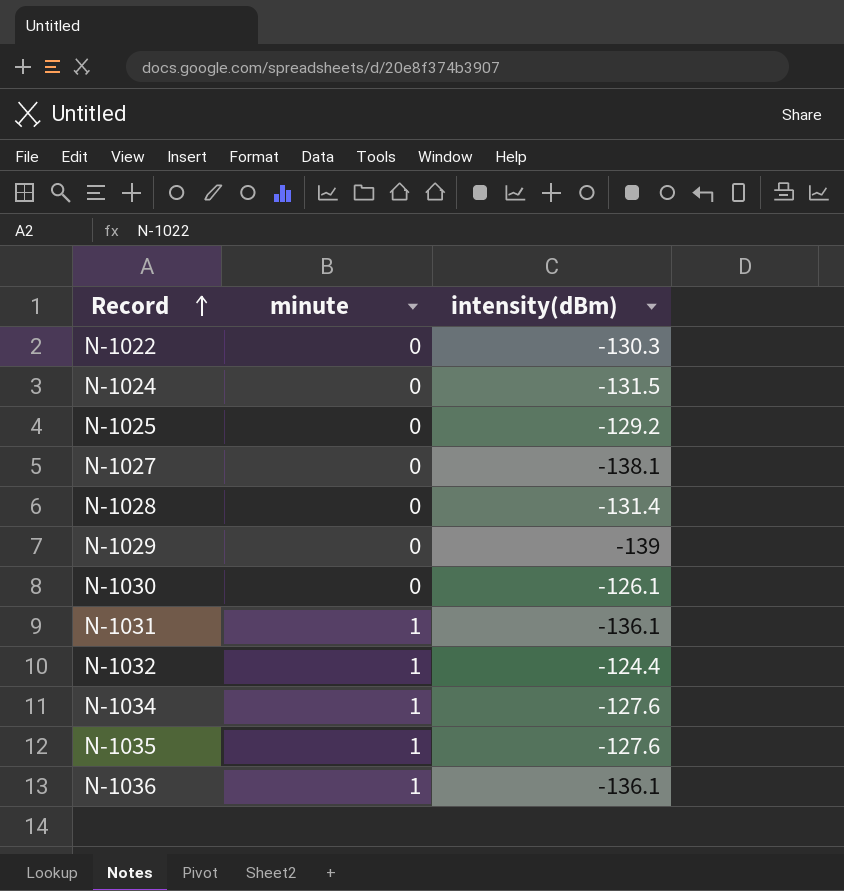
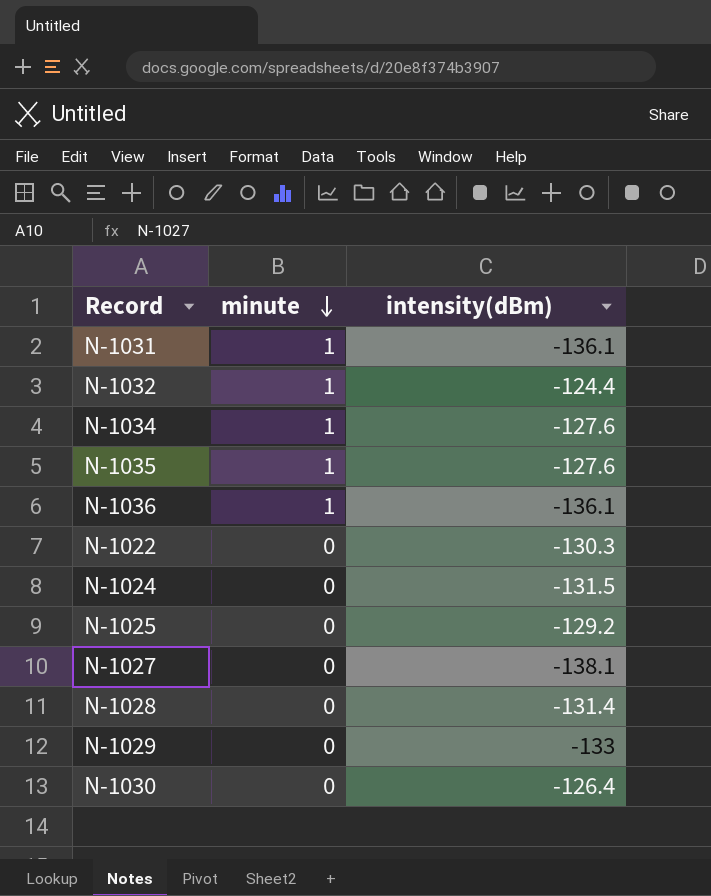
row order: Record ascending -> minute descending
N-1029 | intensity(dBm): -139 -> -133
N-1030 | intensity(dBm): -126.1 -> -126.4

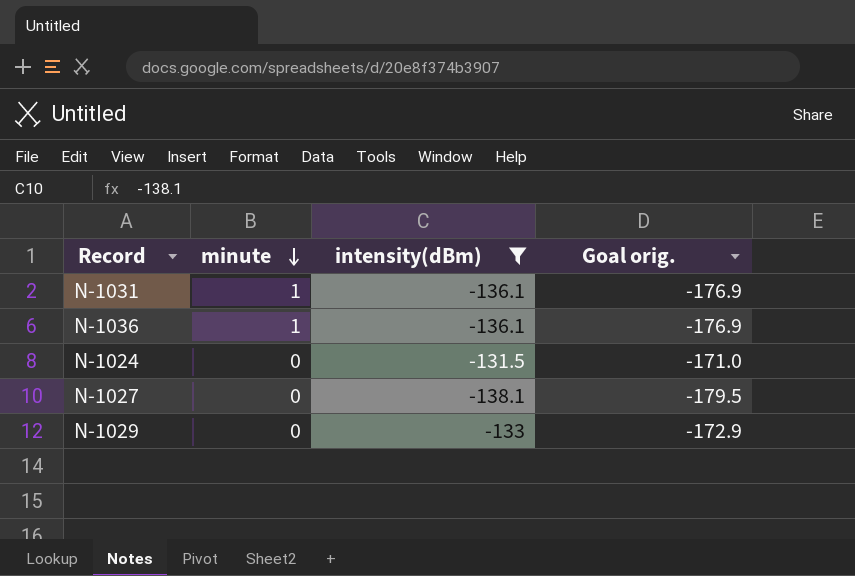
filter: none -> intensity(dBm) <= -131.5
column Goal orig. | formula: none -> [intensity(dBm)] * 1.3

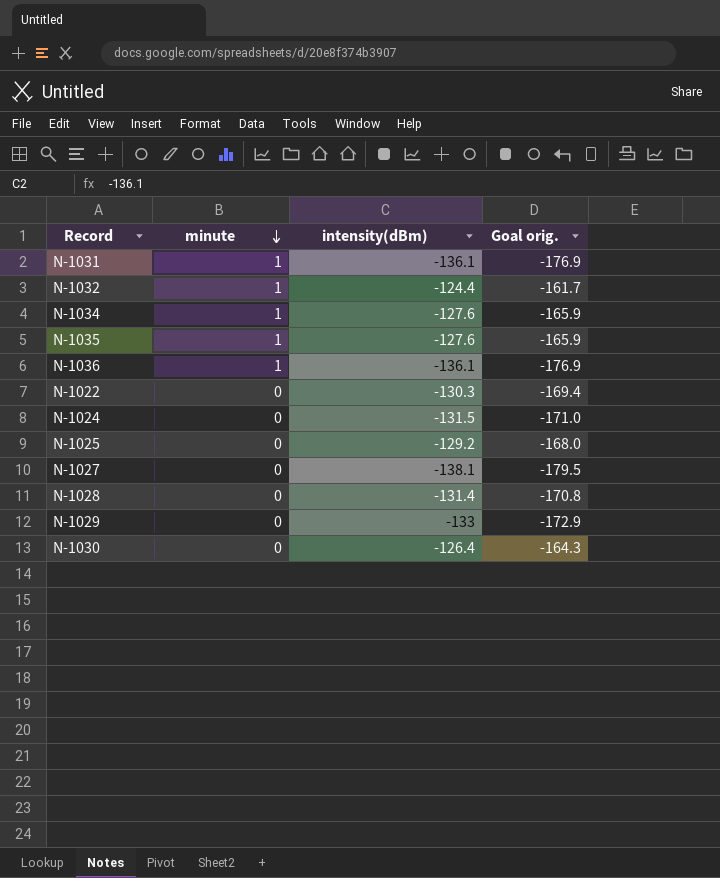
filter: intensity(dBm) <= -131.5 -> none

